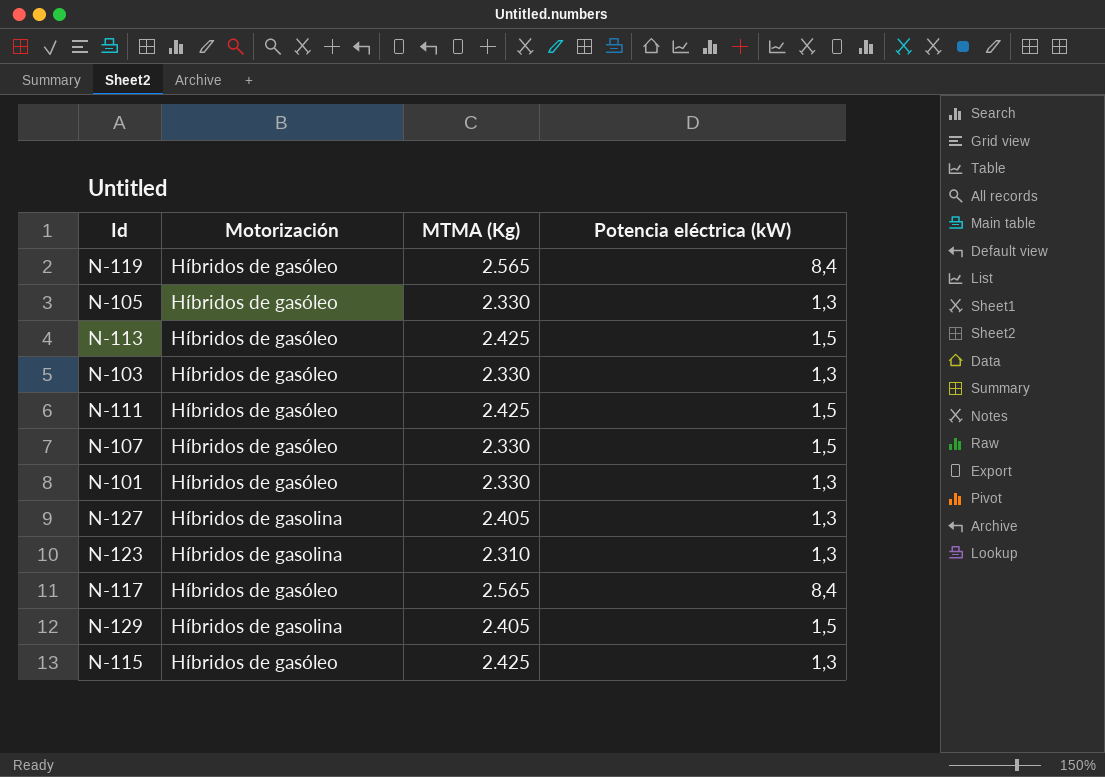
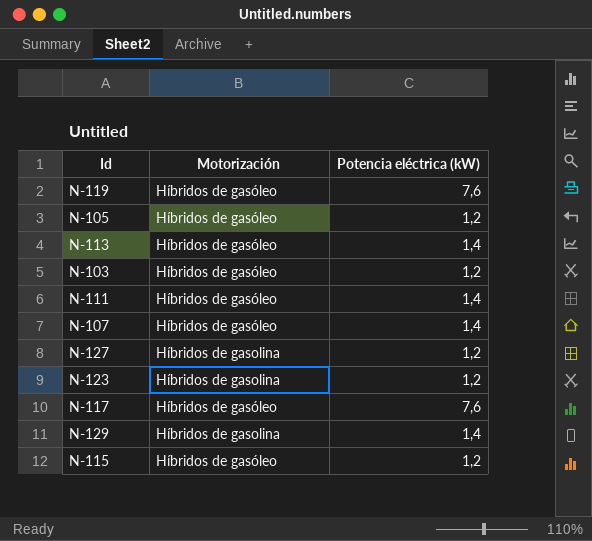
column MTMA (Kg) | position: 3 -> none
row N-101: Híbridos de gasóleo | 2.330 | 1,3 -> none
N-119 | Potencia eléctrica (kW): 8,4 -> 7,6
N-105 | Potencia eléctrica (kW): 1,3 -> 1,2
N-113 | Potencia eléctrica (kW): 1,5 -> 1,4
N-103 | Potencia eléctrica (kW): 1,3 -> 1,2
N-111 | Potencia eléctrica (kW): 1,5 -> 1,4
N-107 | Potencia eléctrica (kW): 1,5 -> 1,4
N-127 | Potencia eléctrica (kW): 1,3 -> 1,2
N-123 | Potencia eléctrica (kW): 1,3 -> 1,2
N-117 | Potencia eléctrica (kW): 8,4 -> 7,6
N-129 | Potencia eléctrica (kW): 1,5 -> 1,4
N-115 | Potencia eléctrica (kW): 1,3 -> 1,2

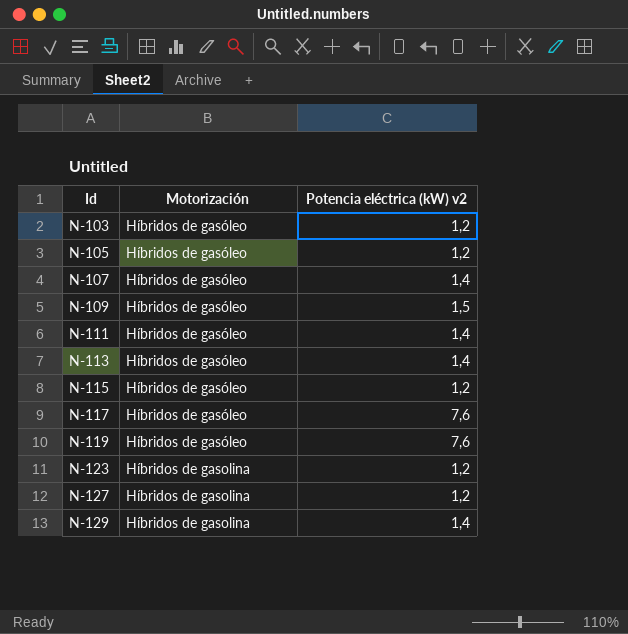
row order: none -> Id ascending
column name: Potencia eléctrica (kW) -> Potencia eléctrica (kW) v2
row N-109: none -> Híbridos de gasóleo | 1,5

